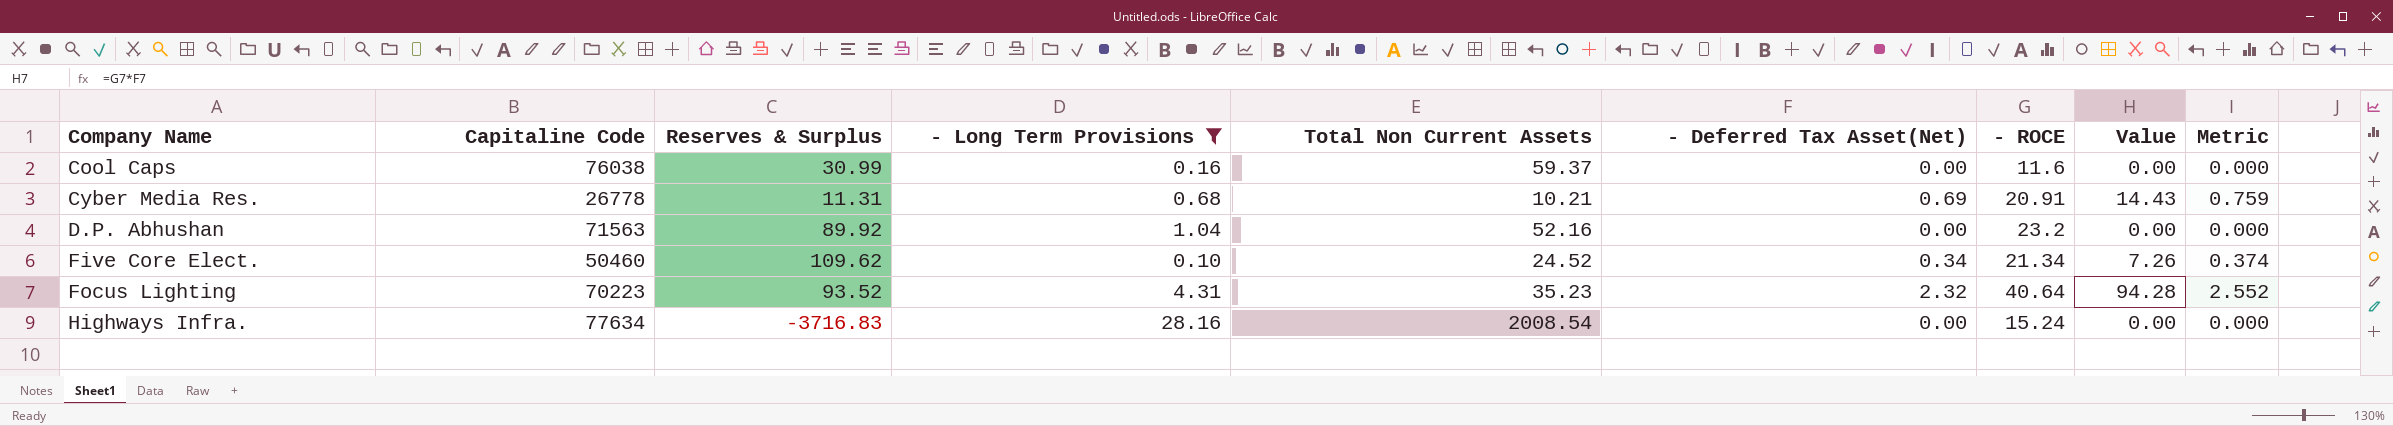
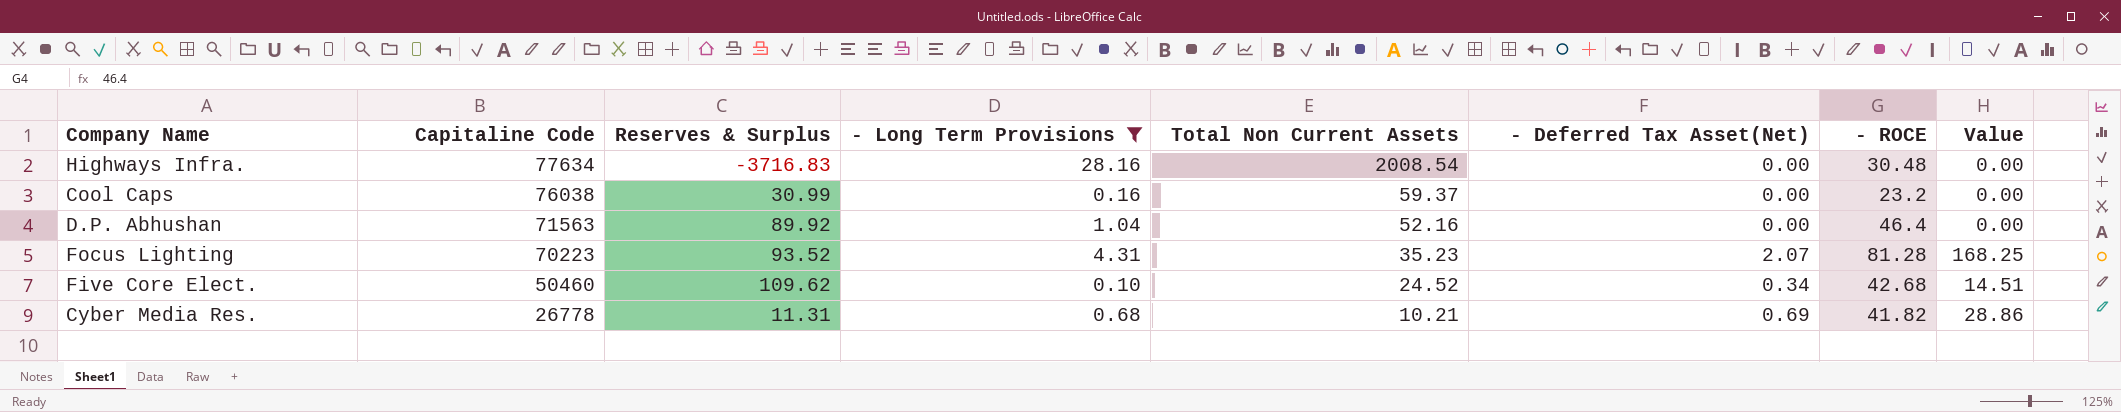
row order: Company Name ascending -> Capitaline Code descending
column Metric | formula: [- Deferred Tax Asset(Net)] * 1.1 -> none
Highways Infra. | - ROCE: 15.24 -> 30.48
Cool Caps | - ROCE: 11.6 -> 23.2
D.P. Abhushan | - ROCE: 23.2 -> 46.4
Focus Lighting | - Deferred Tax Asset(Net): 2.32 -> 2.07
Focus Lighting | - ROCE: 40.64 -> 81.28
Focus Lighting | Value: 94.28 -> 168.25
Five Core Elect. | - ROCE: 21.34 -> 42.68
Five Core Elect. | Value: 7.26 -> 14.51
Cyber Media Res. | - ROCE: 20.91 -> 41.82
Cyber Media Res. | Value: 14.43 -> 28.86

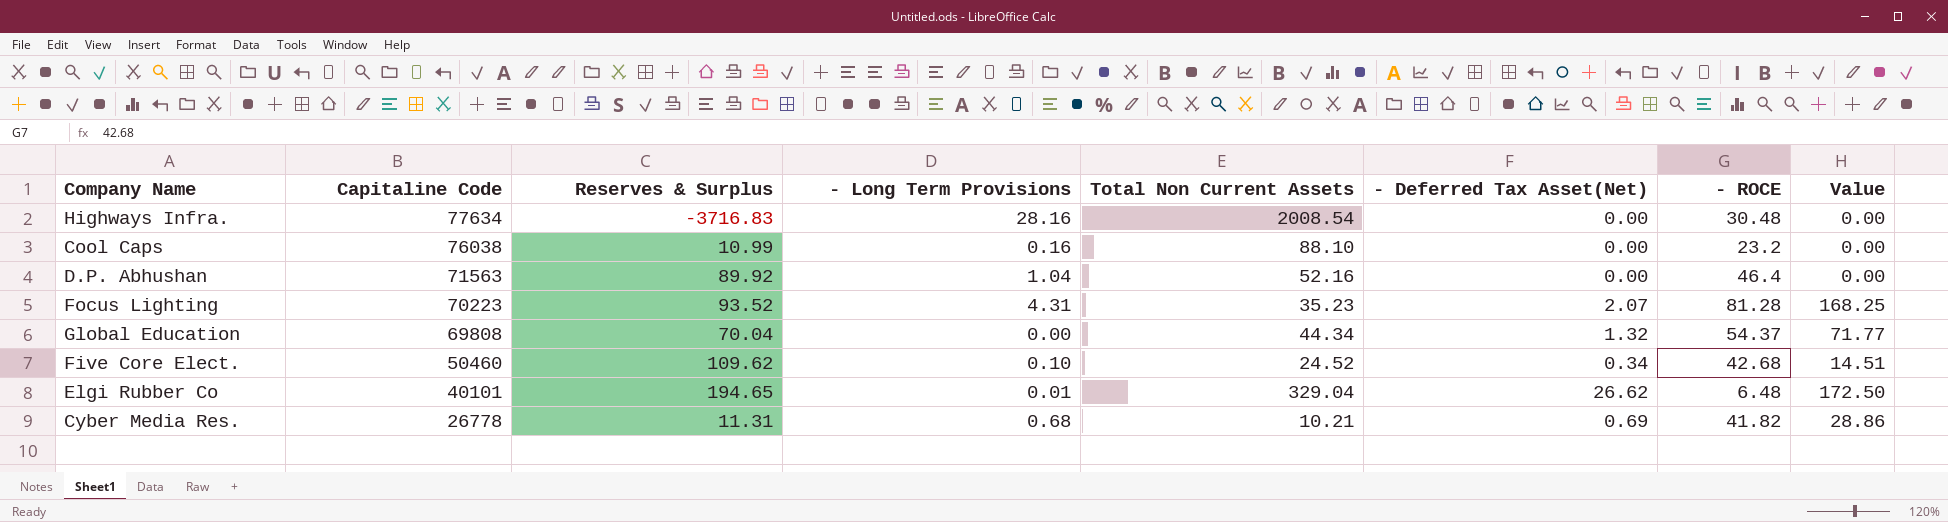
filter: - Long Term Provisions >= 0.10 -> none
Cool Caps | Reserves & Surplus: 30.99 -> 10.99
Cool Caps | Total Non Current Assets: 59.37 -> 88.10

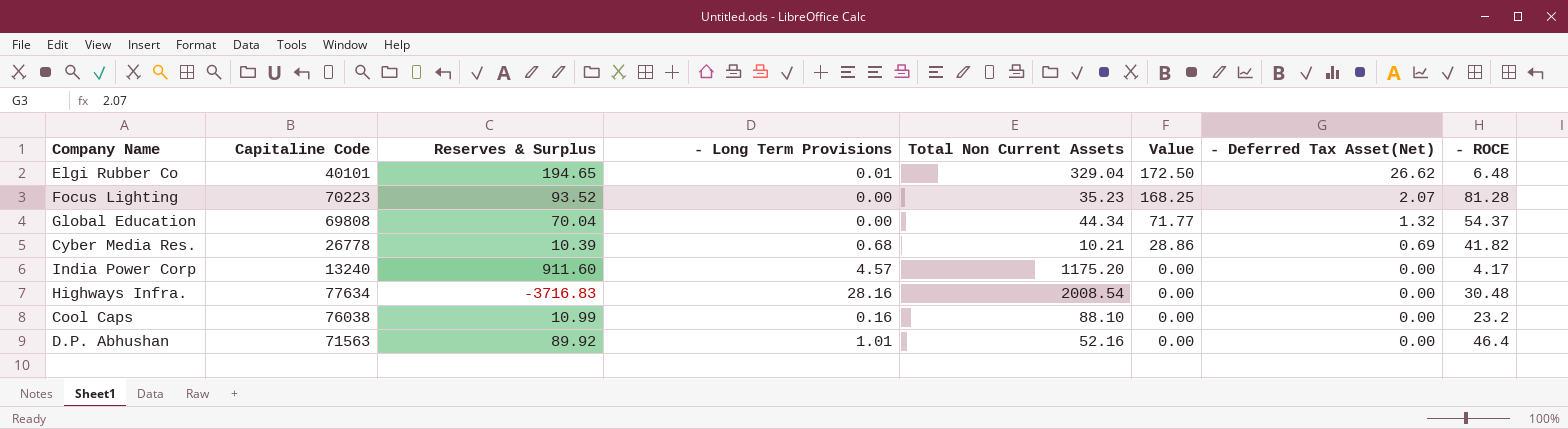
row order: Capitaline Code descending -> Value descending
column Value | position: 8 -> 6
row Five Core Elect.: 50460 | 109.62 | 0.10 | 24.52 | 0.34 | 42.68 | 14.51 -> none
Focus Lighting | - Long Term Provisions: 4.31 -> 0.00
Cyber Media Res. | Reserves & Surplus: 11.31 -> 10.39
row India Power Corp: none -> 13240 | 911.60 | 4.57 | 1175.20 | 0.00 | 0.00 | 4.17
D.P. Abhushan | - Long Term Provisions: 1.04 -> 1.01

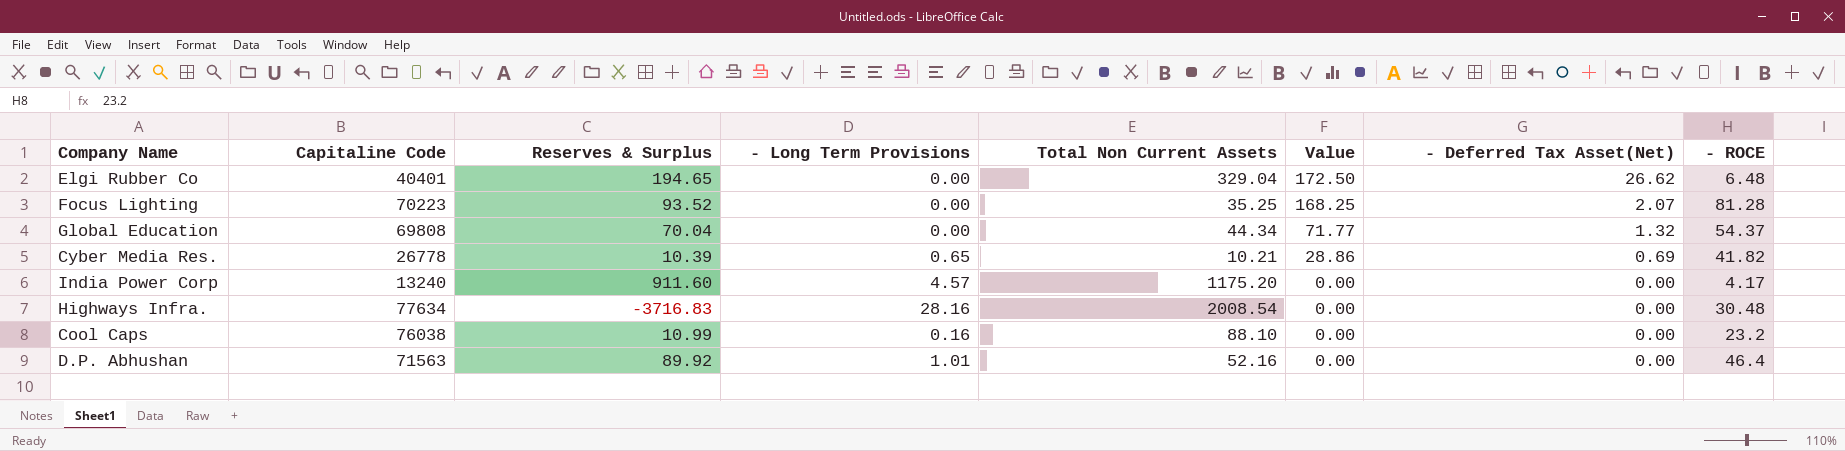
Elgi Rubber Co | Capitaline Code: 40101 -> 40401
Elgi Rubber Co | - Long Term Provisions: 0.01 -> 0.00
Focus Lighting | Total Non Current Assets: 35.23 -> 35.25
Cyber Media Res. | - Long Term Provisions: 0.68 -> 0.65

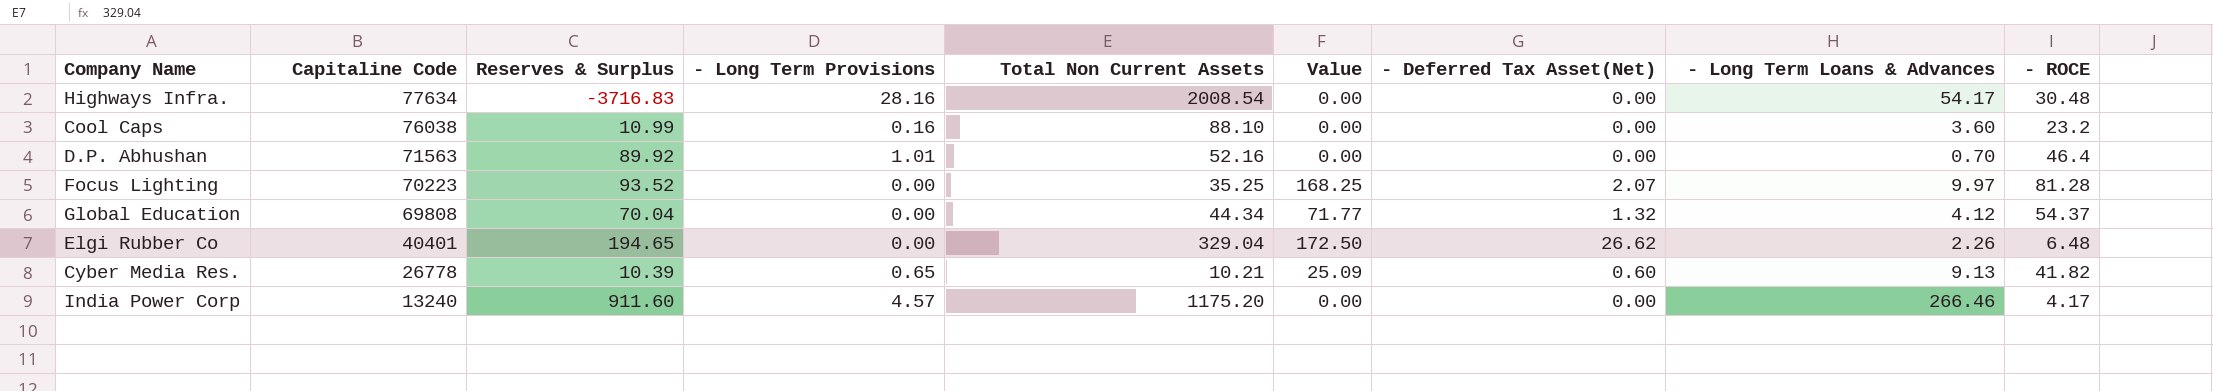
row order: Value descending -> Capitaline Code descending
column - Long Term Loans & Advances | position: none -> 8
Cyber Media Res. | Value: 28.86 -> 25.09
Cyber Media Res. | - Deferred Tax Asset(Net): 0.69 -> 0.60

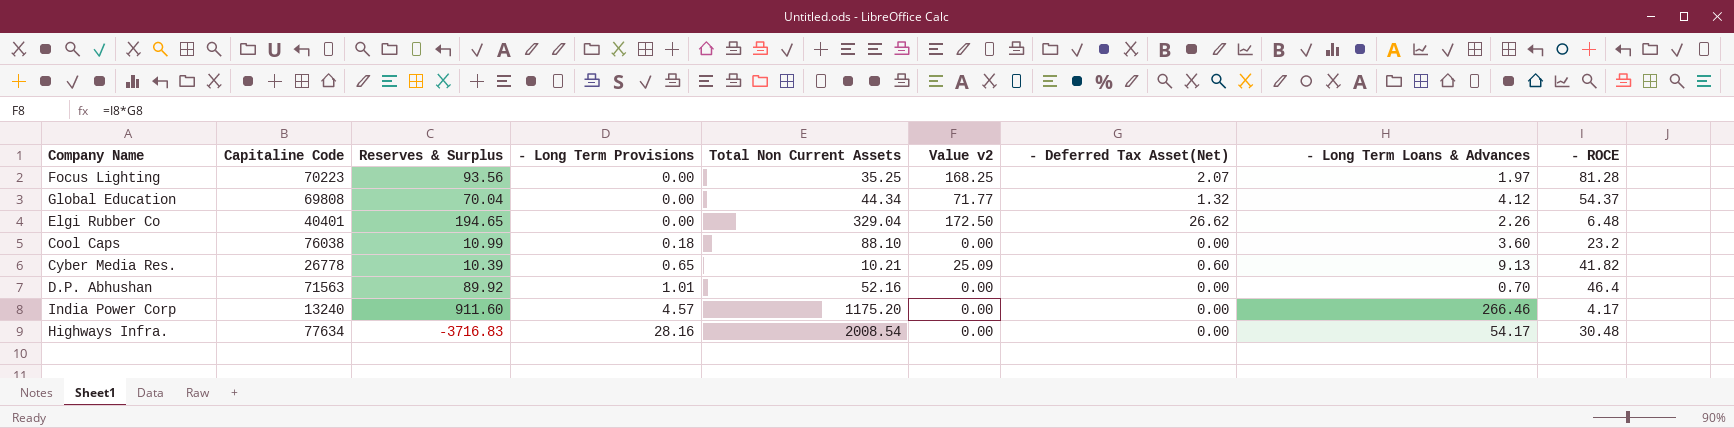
row order: Capitaline Code descending -> - Long Term Provisions ascending
column name: Value -> Value v2
Focus Lighting | Reserves & Surplus: 93.52 -> 93.56
Focus Lighting | - Long Term Loans & Advances: 9.97 -> 1.97
Cool Caps | - Long Term Provisions: 0.16 -> 0.18

